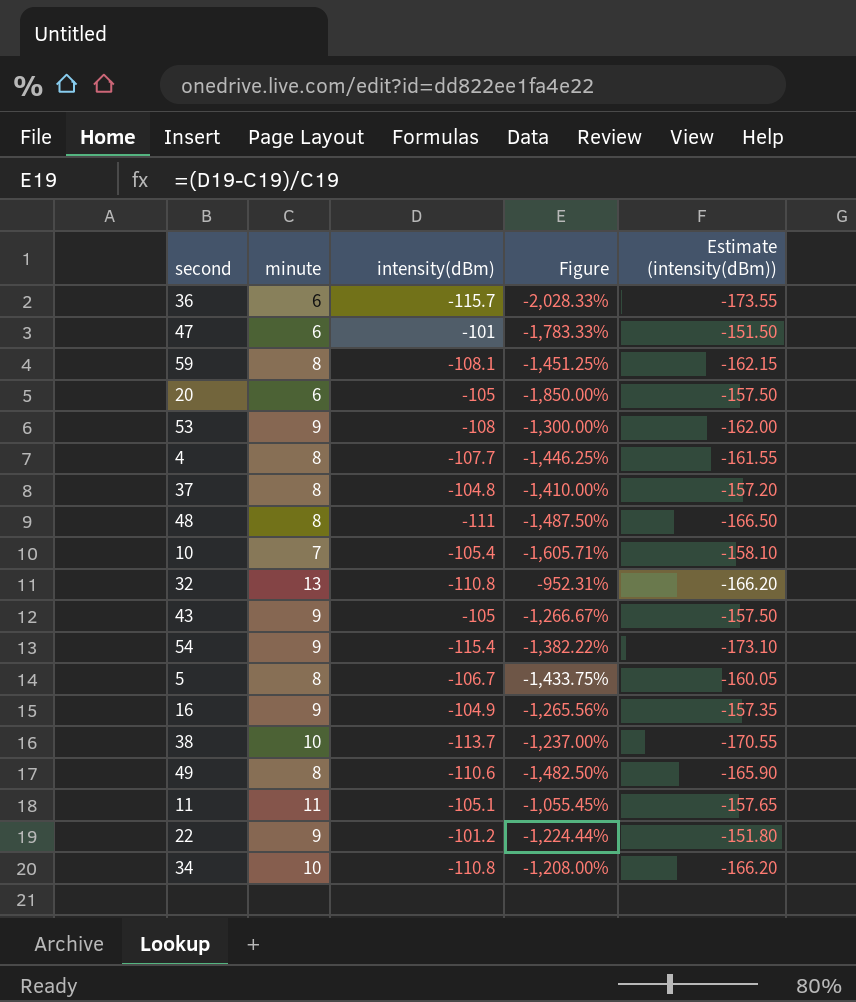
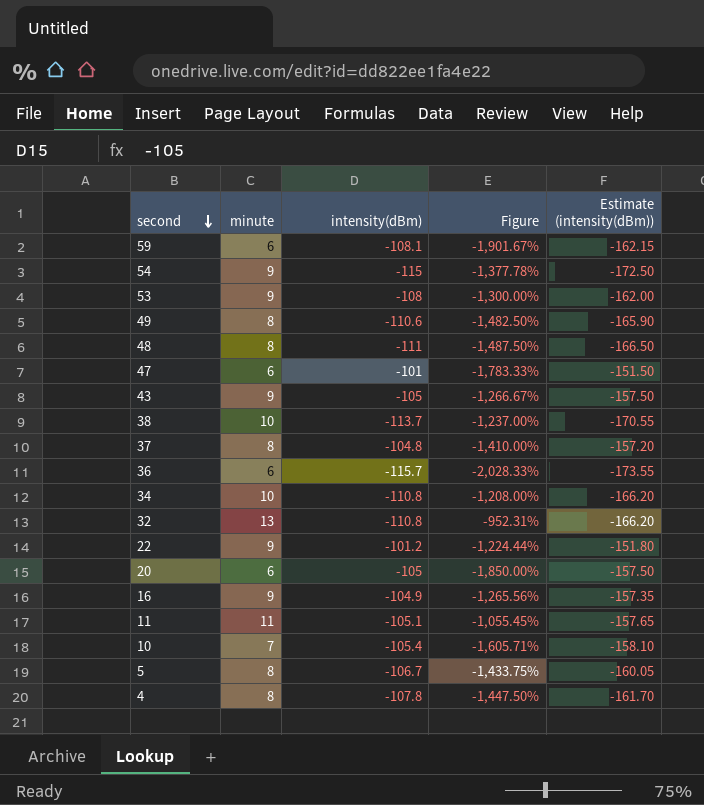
row order: none -> second descending
59 | minute: 8 -> 6
59 | Figure: -1,451.25% -> -1,901.67%
54 | intensity(dBm): -115.4 -> -115
54 | Figure: -1,382.22% -> -1,377.78%
54 | Estimate (intensity(dBm)): -173.10 -> -172.50
4 | intensity(dBm): -107.7 -> -107.8
4 | Figure: -1,446.25% -> -1,447.50%
4 | Estimate (intensity(dBm)): -161.55 -> -161.70

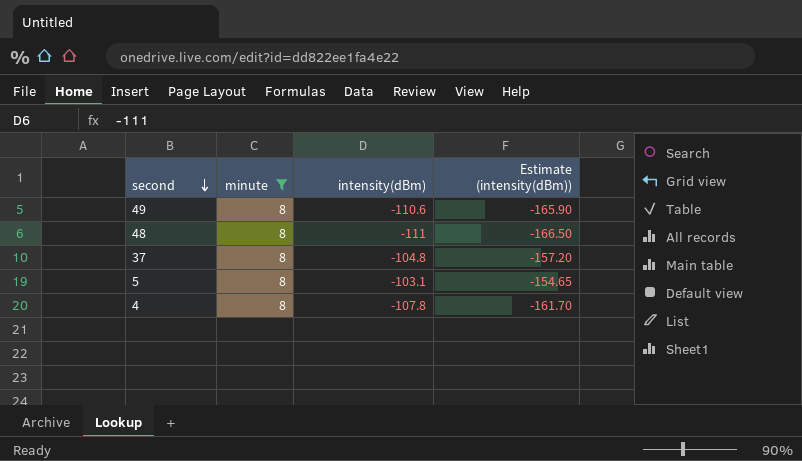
filter: none -> minute = 8
column Figure | formula: ([intensity(dBm)] - [minute]) / [minute] -> none
5 | intensity(dBm): -106.7 -> -103.1
5 | Estimate (intensity(dBm)): -160.05 -> -154.65

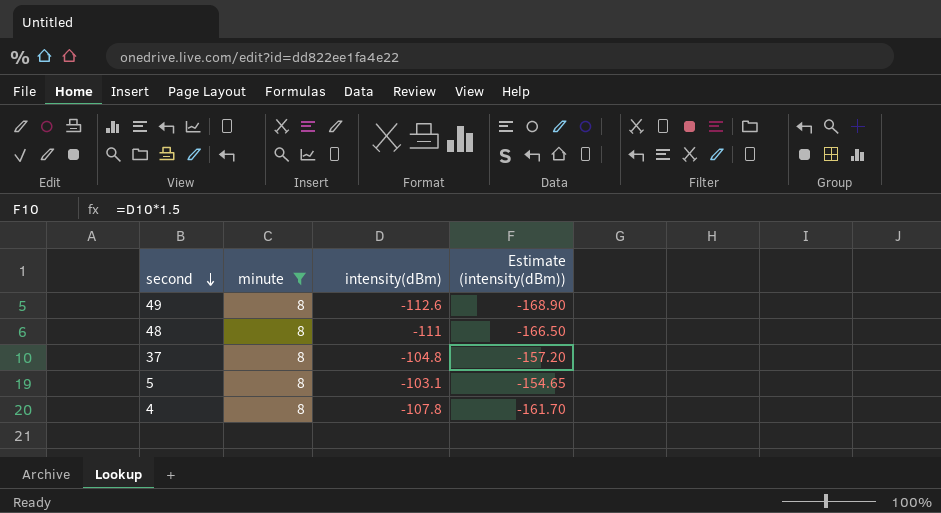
49 | intensity(dBm): -110.6 -> -112.6
49 | Estimate (intensity(dBm)): -165.90 -> -168.90

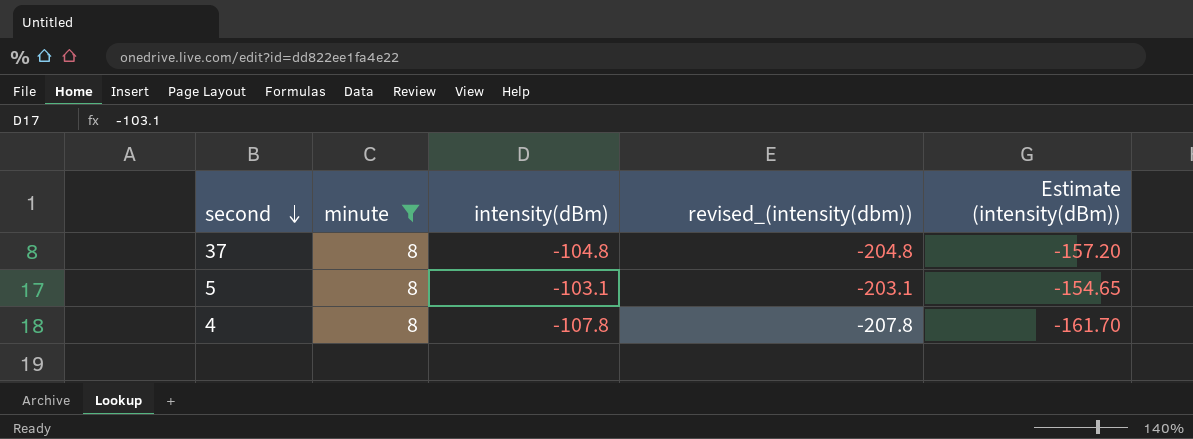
column revised_(intensity(dbm)) | formula: none -> [intensity(dBm)] - 100
row 49: 8 | -112.6 | -168.90 -> none
row 48: 8 | -111 | -166.50 -> none

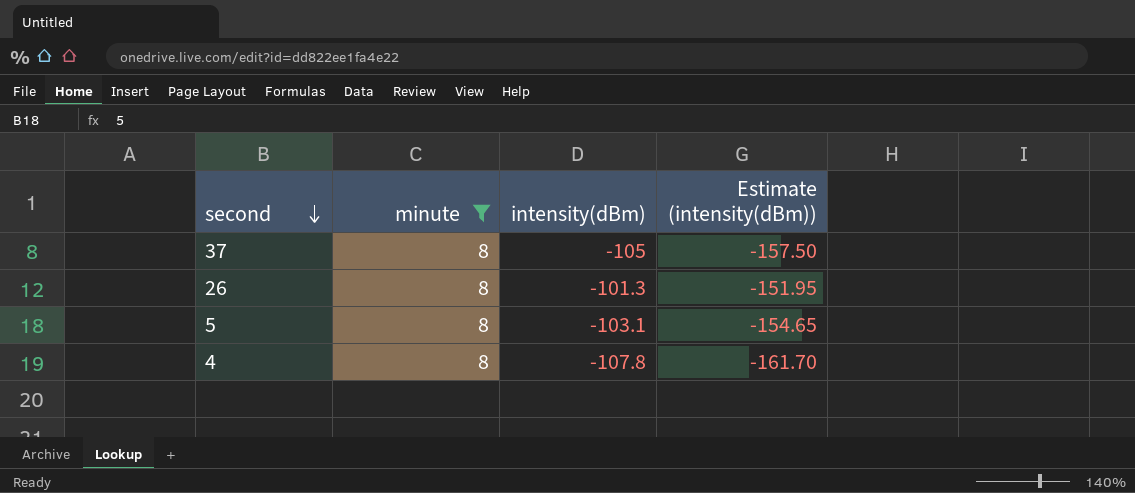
column revised_(intensity(dbm)) | formula: [intensity(dBm)] - 100 -> none
37 | intensity(dBm): -104.8 -> -105
37 | Estimate (intensity(dBm)): -157.20 -> -157.50
row 26: none -> 8 | -101.3 | -151.95

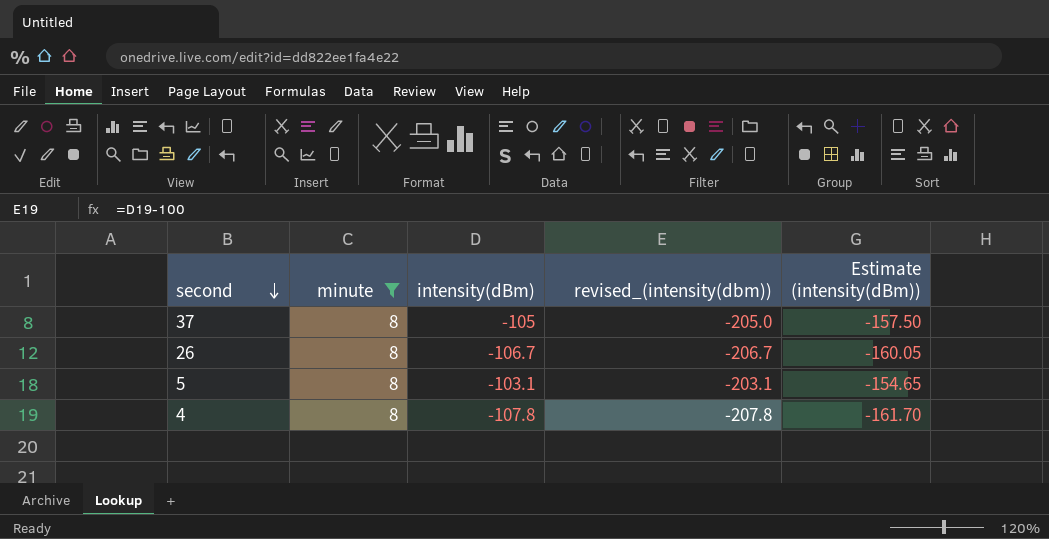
column revised_(intensity(dbm)) | formula: none -> [intensity(dBm)] - 100
26 | intensity(dBm): -101.3 -> -106.7
26 | Estimate (intensity(dBm)): -151.95 -> -160.05

